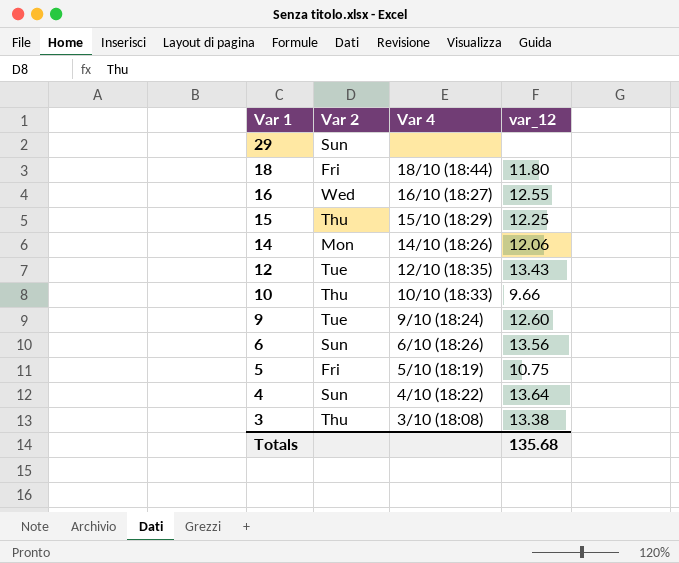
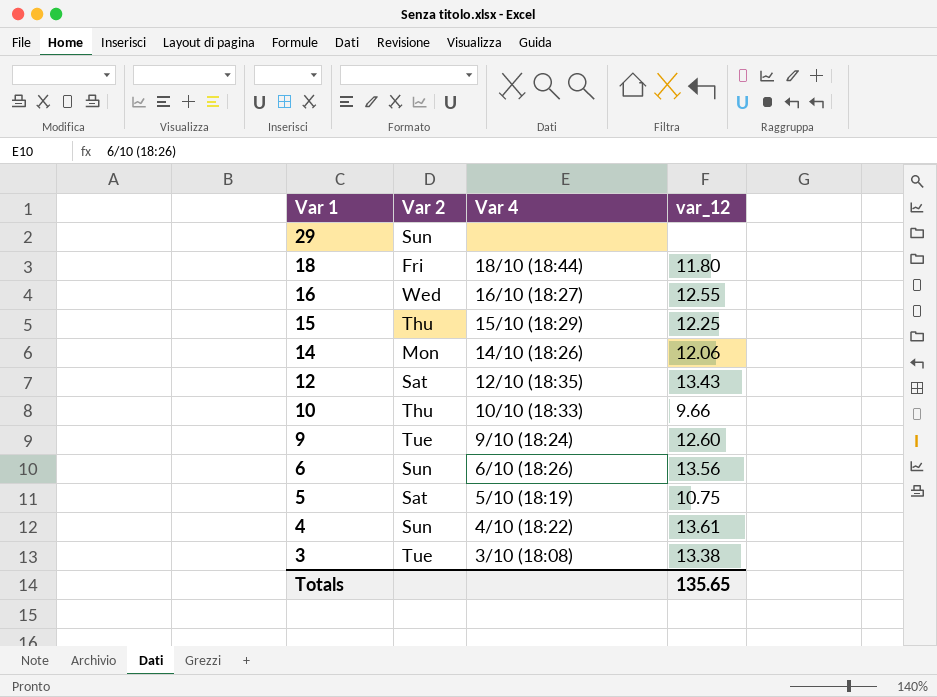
12 | Var 2: Tue -> Sat
5 | Var 2: Fri -> Sat
4 | var_12: 13.64 -> 13.61
3 | Var 2: Thu -> Tue
Totals | var_12: 135.68 -> 135.65

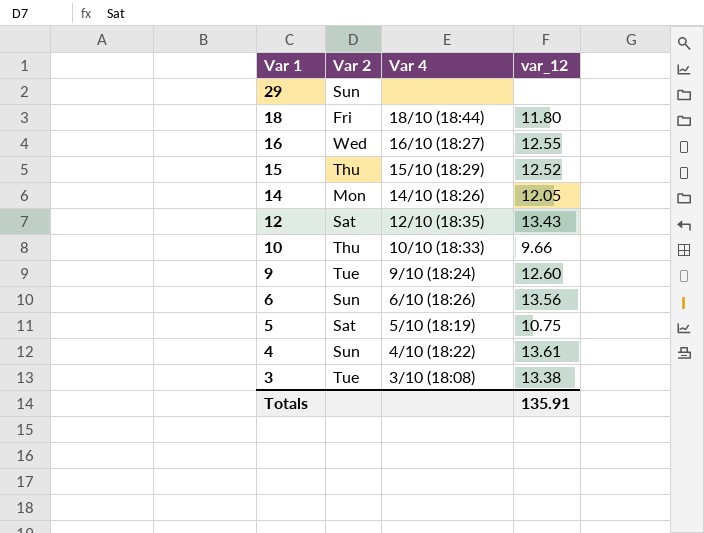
15 | var_12: 12.25 -> 12.52
14 | var_12: 12.06 -> 12.05
Totals | var_12: 135.65 -> 135.91

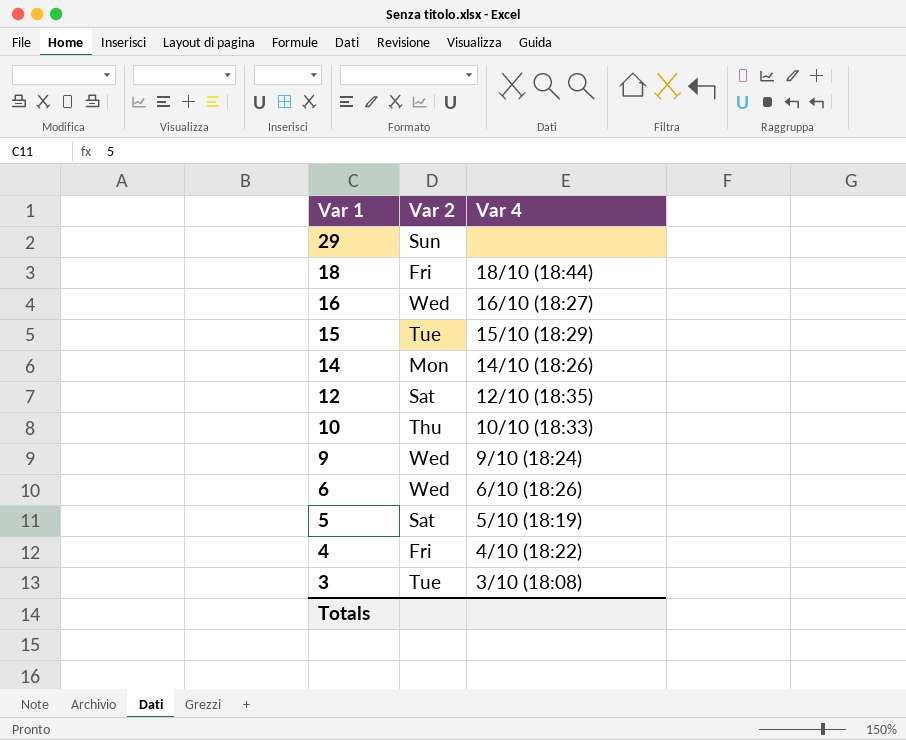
column var_12 | position: 4 -> none
15 | Var 2: Thu -> Tue
9 | Var 2: Tue -> Wed
6 | Var 2: Sun -> Wed
4 | Var 2: Sun -> Fri

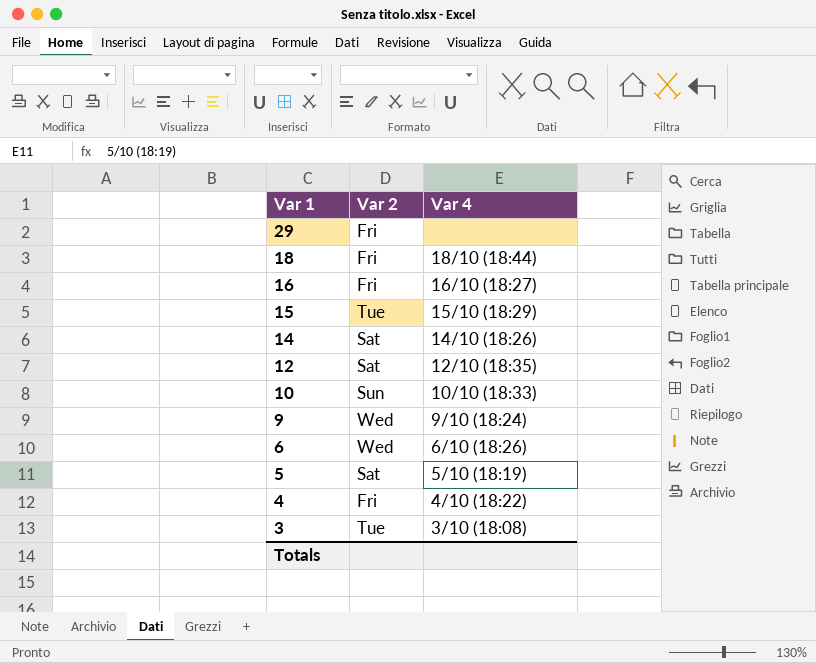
29 | Var 2: Sun -> Fri
16 | Var 2: Wed -> Fri
14 | Var 2: Mon -> Sat
10 | Var 2: Thu -> Sun

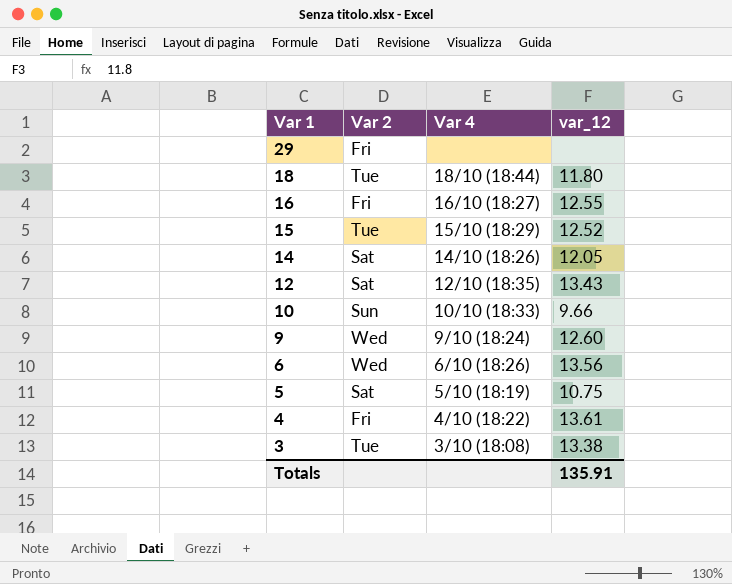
column var_12 | position: none -> 4
18 | Var 2: Fri -> Tue

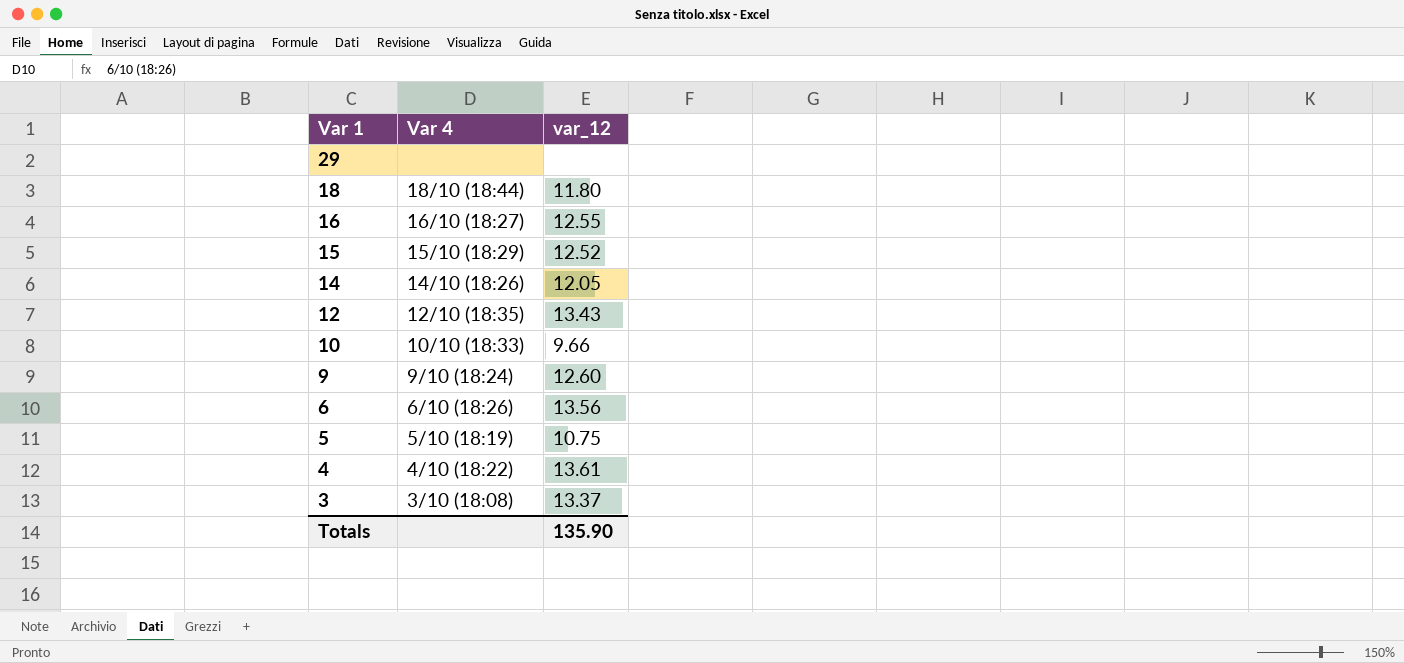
column Var 2 | position: 2 -> none
3 | var_12: 13.38 -> 13.37
Totals | var_12: 135.91 -> 135.90

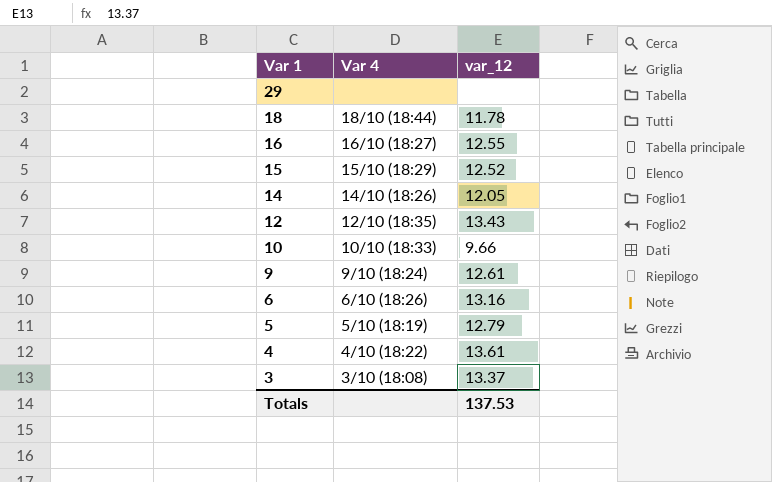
18 | var_12: 11.80 -> 11.78
9 | var_12: 12.60 -> 12.61
6 | var_12: 13.56 -> 13.16
5 | var_12: 10.75 -> 12.79
Totals | var_12: 135.90 -> 137.53

